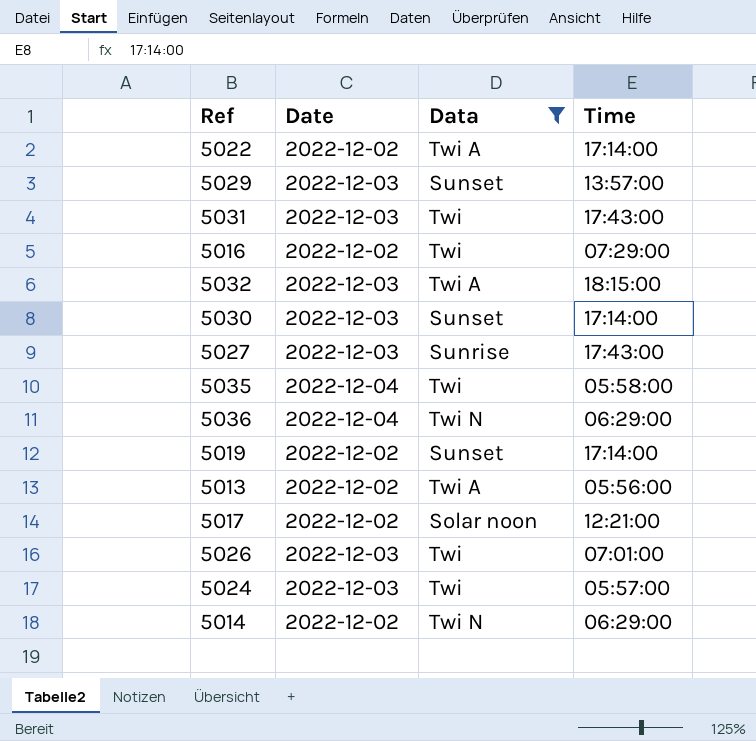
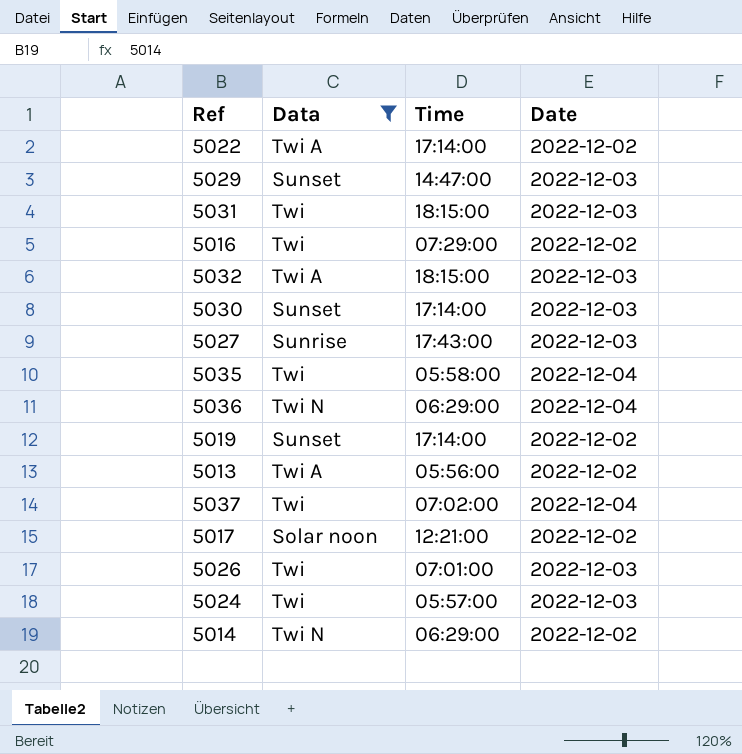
column Date | position: 2 -> 4
5029 | Time: 13:57:00 -> 14:47:00
5031 | Time: 17:43:00 -> 18:15:00
row 5037: none -> Twi | 07:02:00 | 2022-12-04

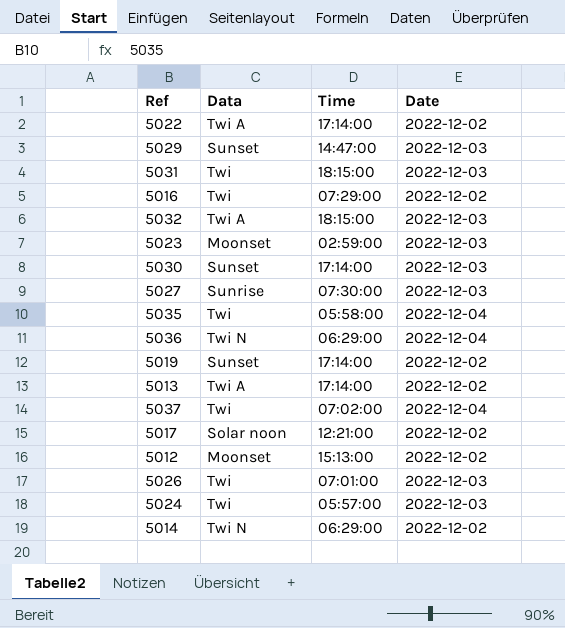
filter: Data != Moonset -> none
5027 | Time: 17:43:00 -> 07:30:00
5013 | Time: 05:56:00 -> 17:14:00

